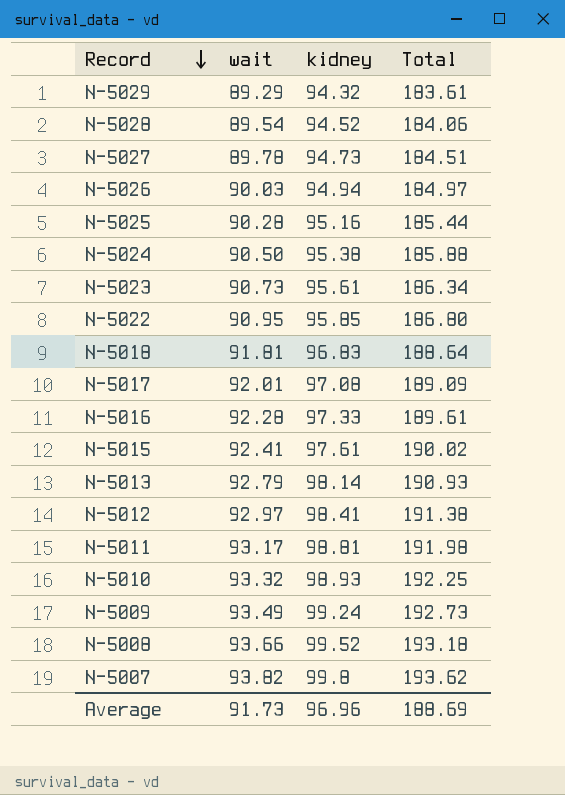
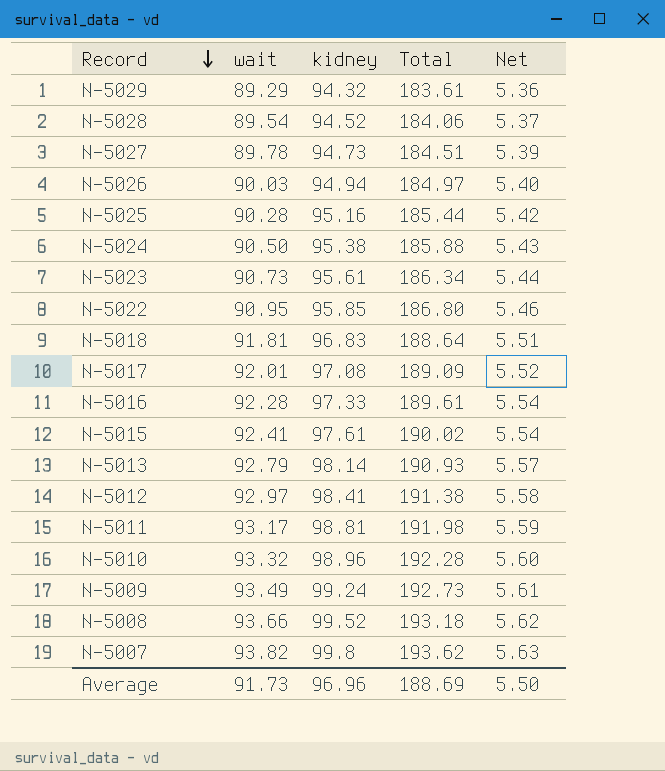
column Net | formula: none -> [wait] * 0.06
N-5010 | kidney: 98.93 -> 98.96
N-5010 | Total: 192.25 -> 192.28

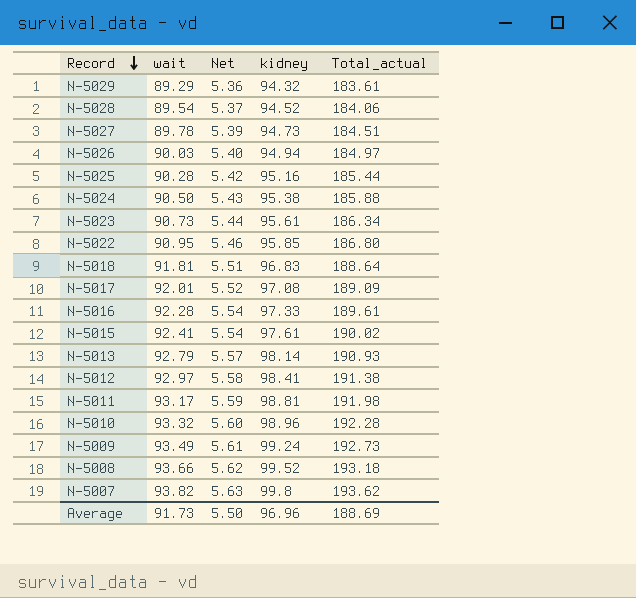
column Net | position: 5 -> 3
column name: Total -> Total_actual

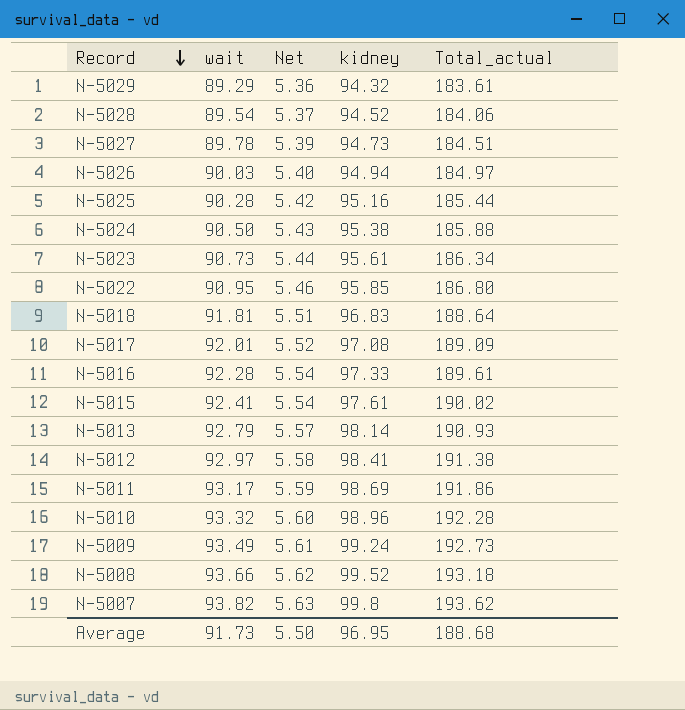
N-5011 | kidney: 98.81 -> 98.69
N-5011 | Total_actual: 191.98 -> 191.86
Average | kidney: 96.96 -> 96.95
Average | Total_actual: 188.69 -> 188.68

